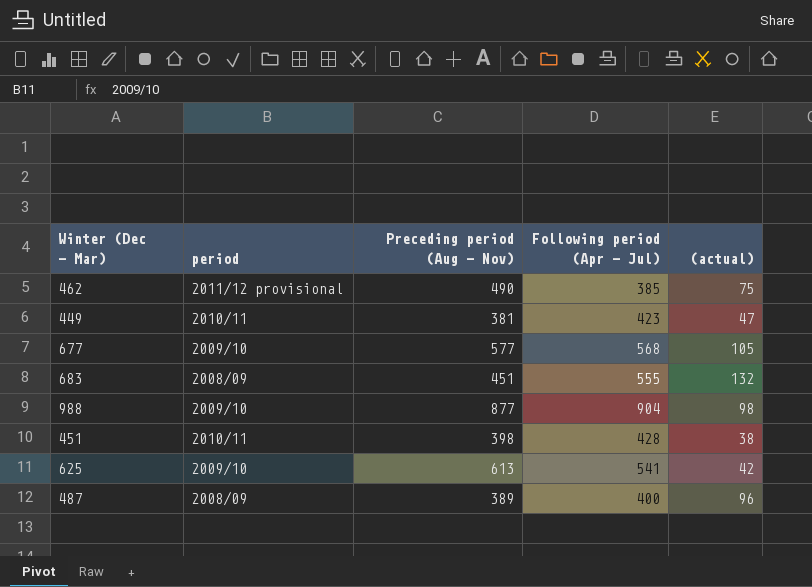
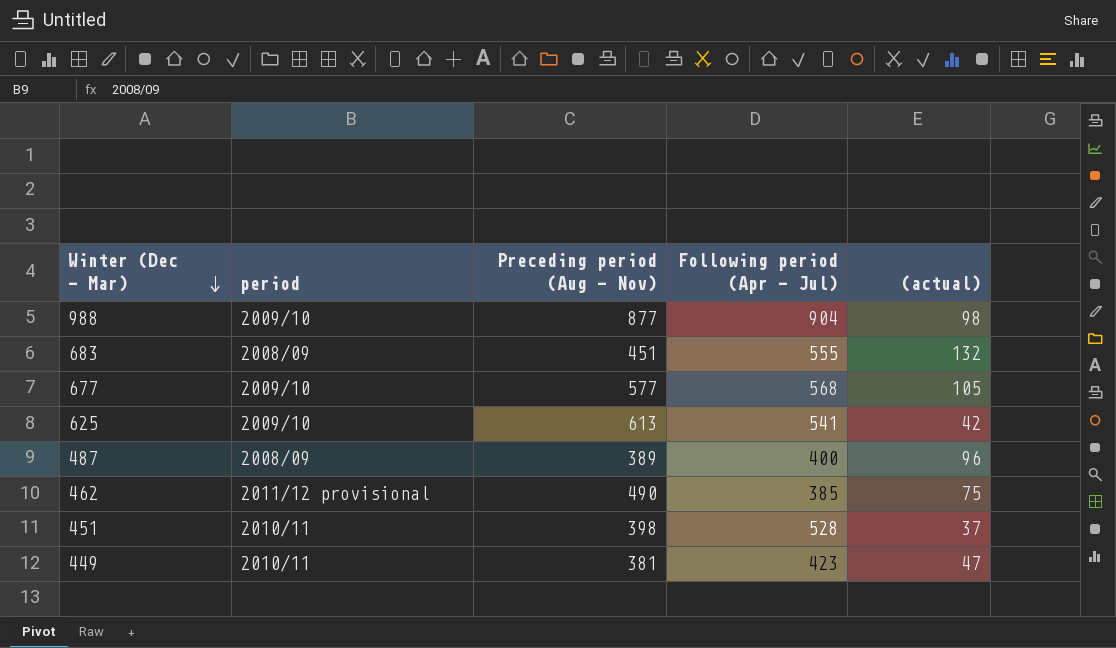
row order: none -> Winter (Dec - Mar) descending
451 | Following period (Apr - Jul): 428 -> 528
451 | (actual): 38 -> 37

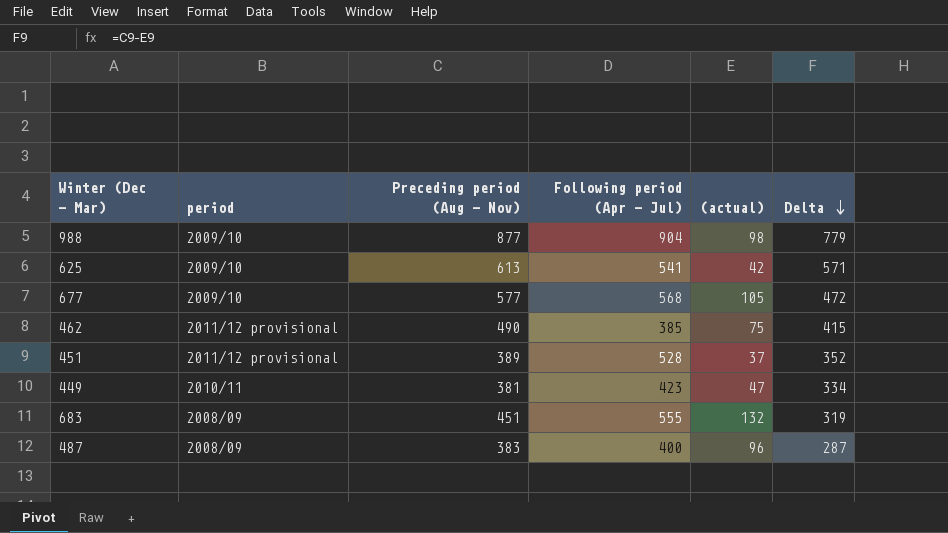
row order: Winter (Dec - Mar) descending -> Delta descending
column Delta | formula: none -> [Preceding period (Aug - Nov)] - [(actual)]
451 | period: 2010/11 -> 2011/12 provisional
451 | Preceding period (Aug - Nov): 398 -> 389
487 | Preceding period (Aug - Nov): 389 -> 383

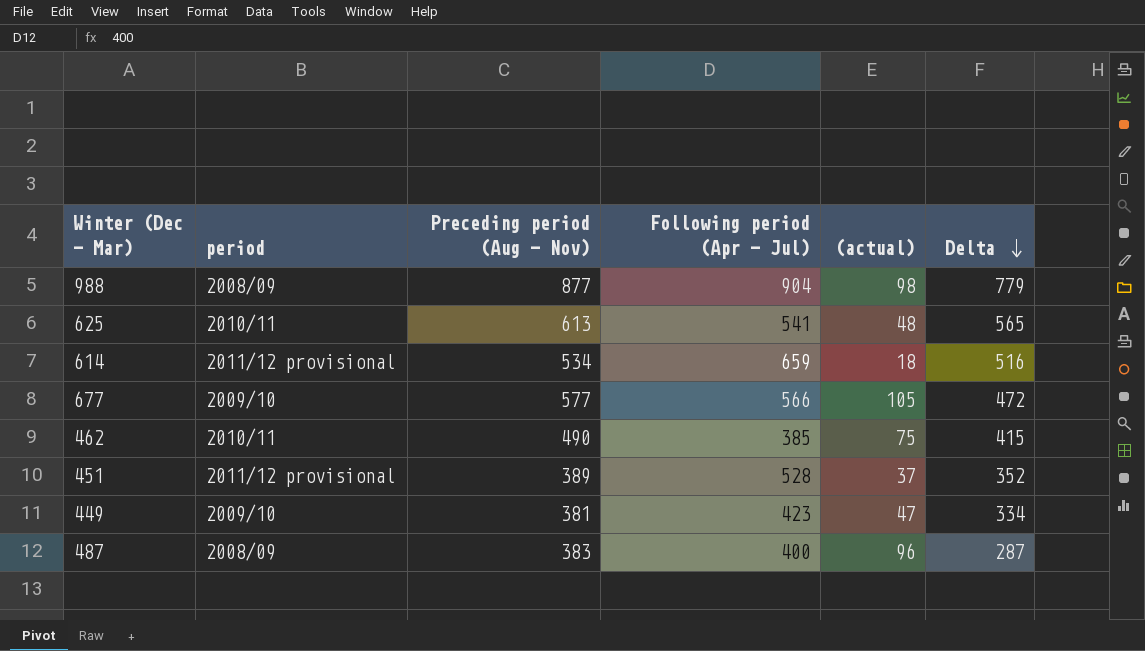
row 683: 2008/09 | 451 | 555 | 132 | 319 -> none
988 | period: 2009/10 -> 2008/09
625 | period: 2009/10 -> 2010/11
625 | (actual): 42 -> 48
625 | Delta: 571 -> 565
row 614: none -> 2011/12 provisional | 534 | 659 | 18 | 516
677 | Following period (Apr - Jul): 568 -> 566
462 | period: 2011/12 provisional -> 2010/11
449 | period: 2010/11 -> 2009/10

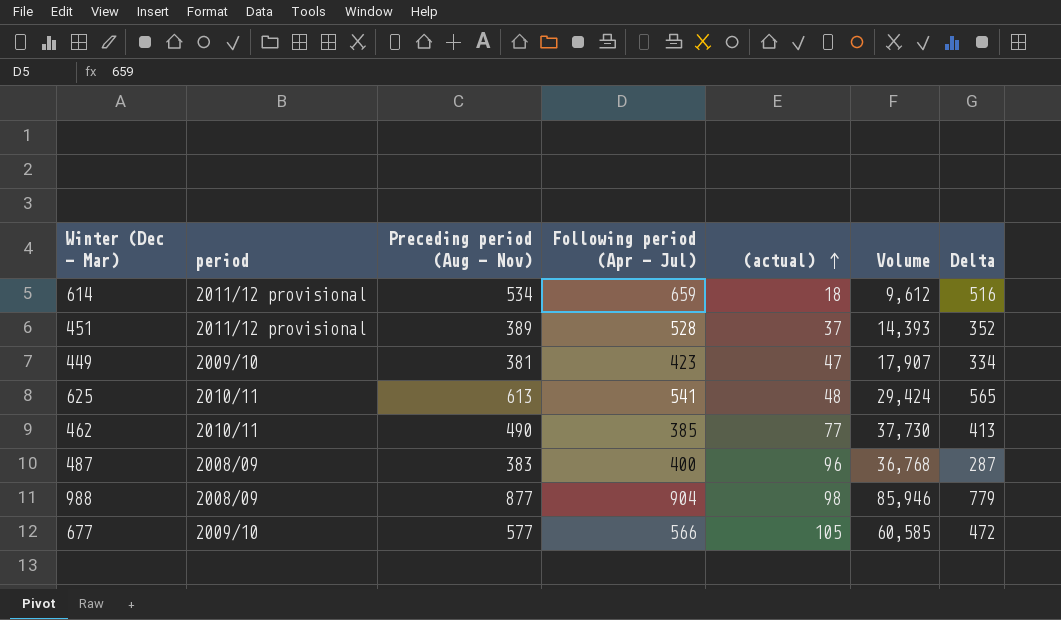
row order: Delta descending -> (actual) ascending
column Volume | formula: none -> [Preceding period (Aug - Nov)] * [(actual)]
462 | (actual): 75 -> 77
462 | Delta: 415 -> 413

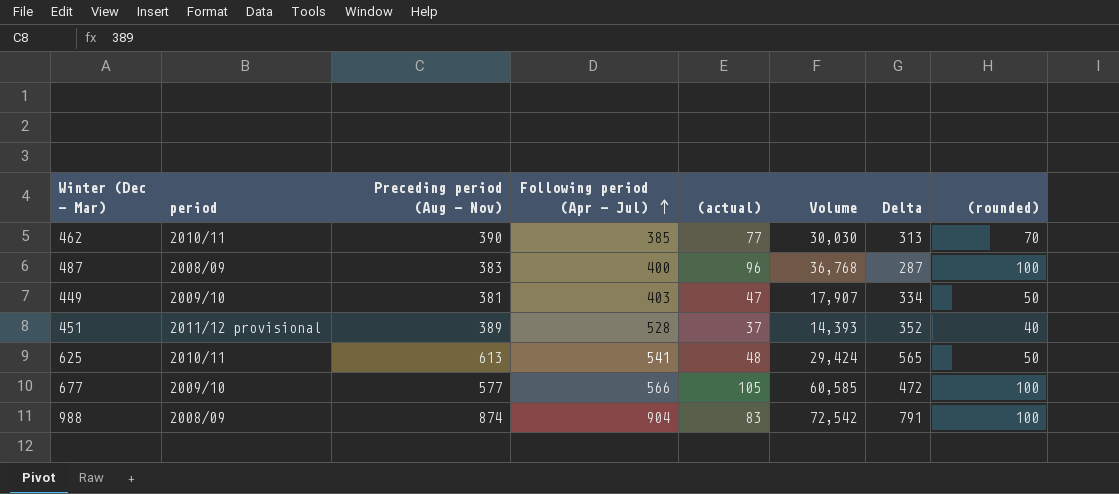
row order: (actual) ascending -> Following period (Apr - Jul) ascending
column (rounded) | position: none -> 8
row 614: 2011/12 provisional | 534 | 659 | 18 | 9,612 | 516 -> none
462 | Preceding period (Aug - Nov): 490 -> 390
462 | Volume: 37,730 -> 30,030
462 | Delta: 413 -> 313
449 | Following period (Apr - Jul): 423 -> 403
988 | Preceding period (Aug - Nov): 877 -> 874
988 | (actual): 98 -> 83
988 | Volume: 85,946 -> 72,542
988 | Delta: 779 -> 791

